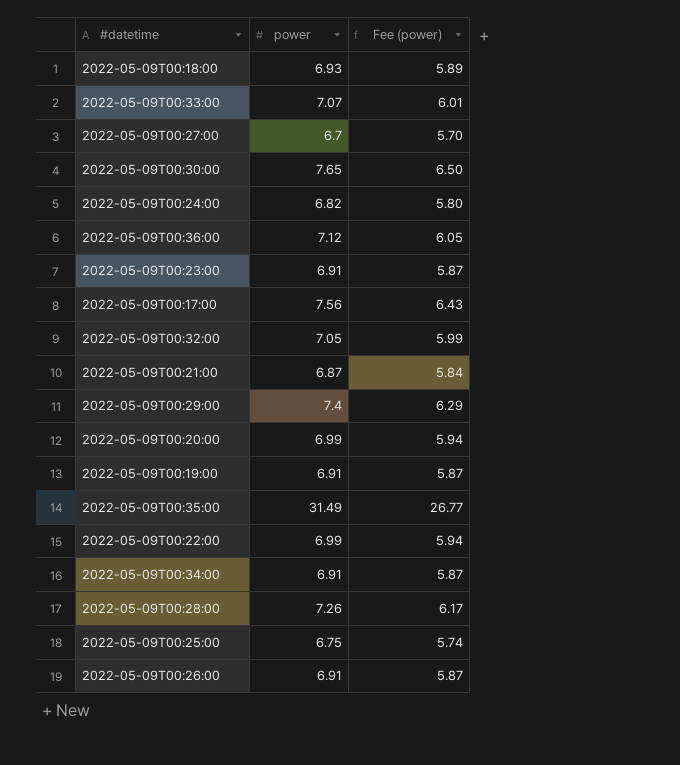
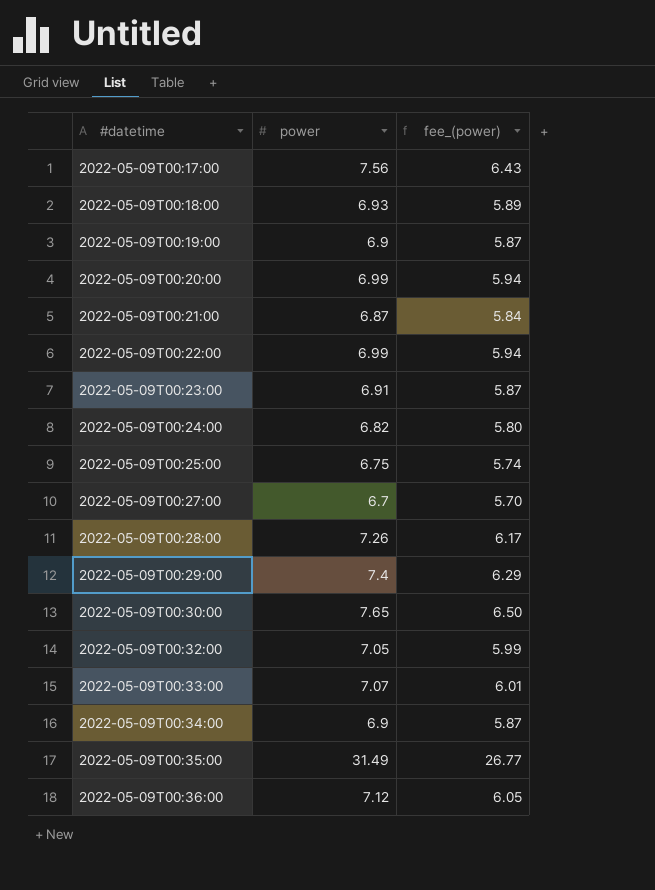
row order: none -> #datetime ascending
column name: Fee (power) -> fee_(power)
row 2022-05-09T00:26:00: 6.91 | 5.87 -> none
2022-05-09T00:19:00 | power: 6.91 -> 6.9
2022-05-09T00:34:00 | power: 6.91 -> 6.9

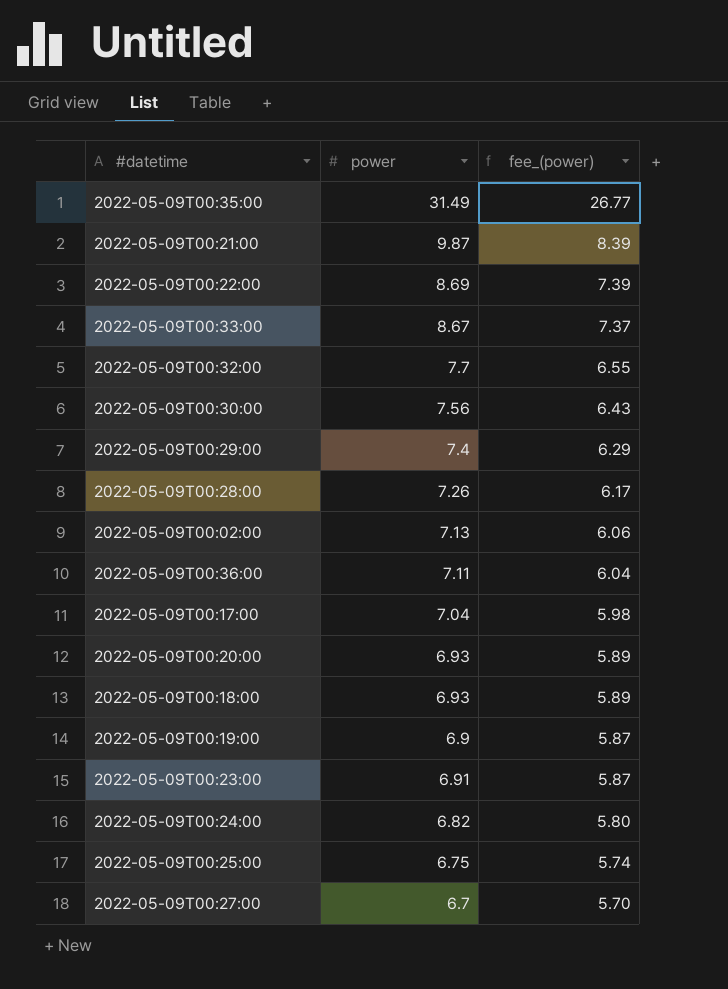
row order: #datetime ascending -> fee_(power) descending
row 2022-05-09T00:34:00: 6.9 | 5.87 -> none
2022-05-09T00:21:00 | power: 6.87 -> 9.87
2022-05-09T00:21:00 | fee_(power): 5.84 -> 8.39
2022-05-09T00:22:00 | power: 6.99 -> 8.69
2022-05-09T00:22:00 | fee_(power): 5.94 -> 7.39
2022-05-09T00:33:00 | power: 7.07 -> 8.67
2022-05-09T00:33:00 | fee_(power): 6.01 -> 7.37
2022-05-09T00:32:00 | power: 7.05 -> 7.7
2022-05-09T00:32:00 | fee_(power): 5.99 -> 6.55
2022-05-09T00:30:00 | power: 7.65 -> 7.56
2022-05-09T00:30:00 | fee_(power): 6.50 -> 6.43
row 2022-05-09T00:02:00: none -> 7.13 | 6.06
2022-05-09T00:36:00 | power: 7.12 -> 7.11
2022-05-09T00:36:00 | fee_(power): 6.05 -> 6.04
2022-05-09T00:17:00 | power: 7.56 -> 7.04
2022-05-09T00:17:00 | fee_(power): 6.43 -> 5.98
2022-05-09T00:20:00 | power: 6.99 -> 6.93
2022-05-09T00:20:00 | fee_(power): 5.94 -> 5.89

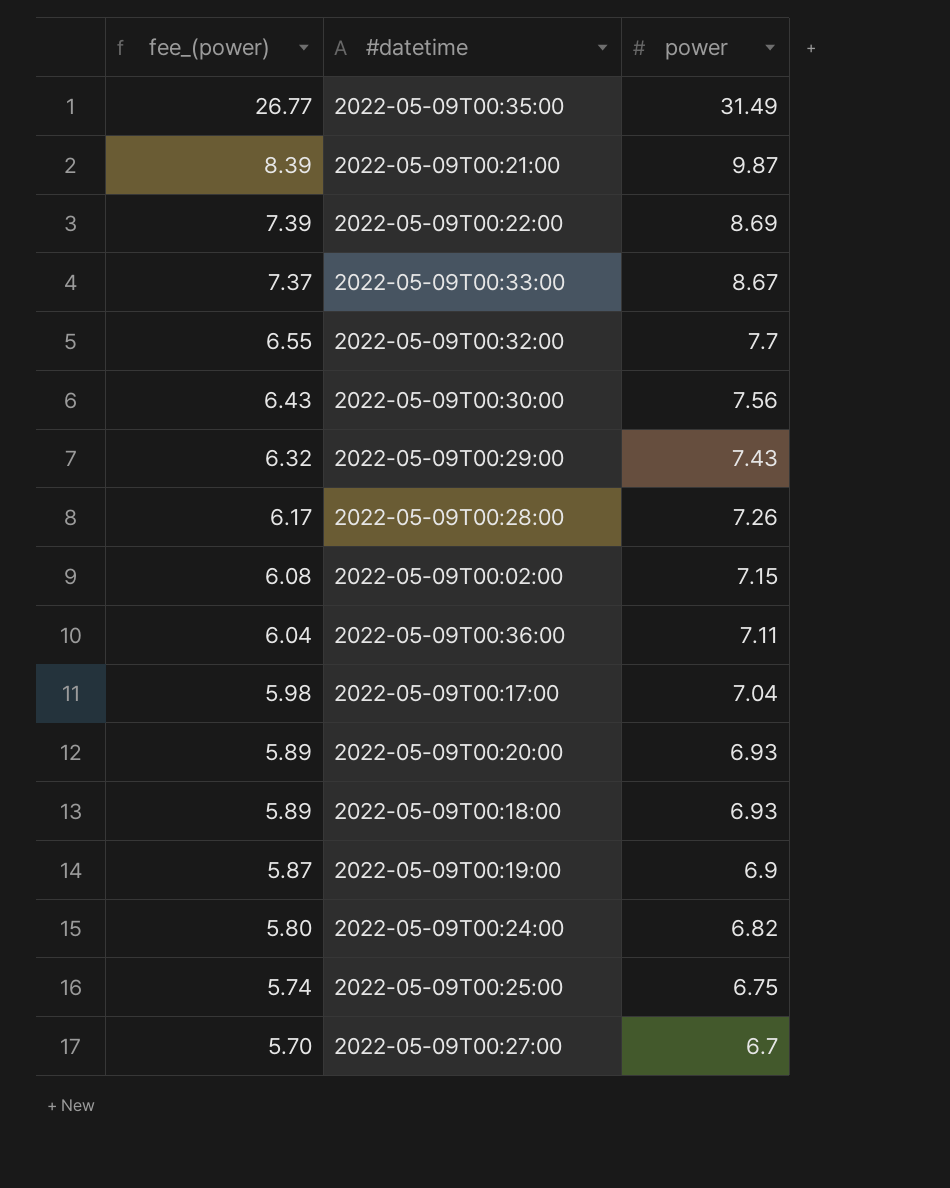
column fee_(power) | position: 3 -> 1
row 2022-05-09T00:23:00: 6.91 | 5.87 -> none
2022-05-09T00:29:00 | fee_(power): 6.29 -> 6.32
2022-05-09T00:29:00 | power: 7.4 -> 7.43
2022-05-09T00:02:00 | fee_(power): 6.06 -> 6.08
2022-05-09T00:02:00 | power: 7.13 -> 7.15

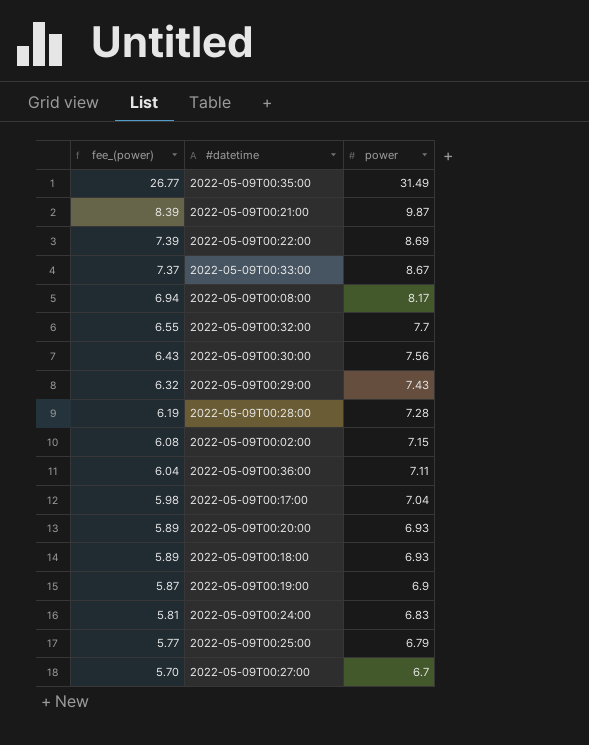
row 2022-05-09T00:08:00: none -> 6.94 | 8.17
2022-05-09T00:28:00 | fee_(power): 6.17 -> 6.19
2022-05-09T00:28:00 | power: 7.26 -> 7.28
2022-05-09T00:24:00 | fee_(power): 5.80 -> 5.81
2022-05-09T00:24:00 | power: 6.82 -> 6.83
2022-05-09T00:25:00 | fee_(power): 5.74 -> 5.77
2022-05-09T00:25:00 | power: 6.75 -> 6.79

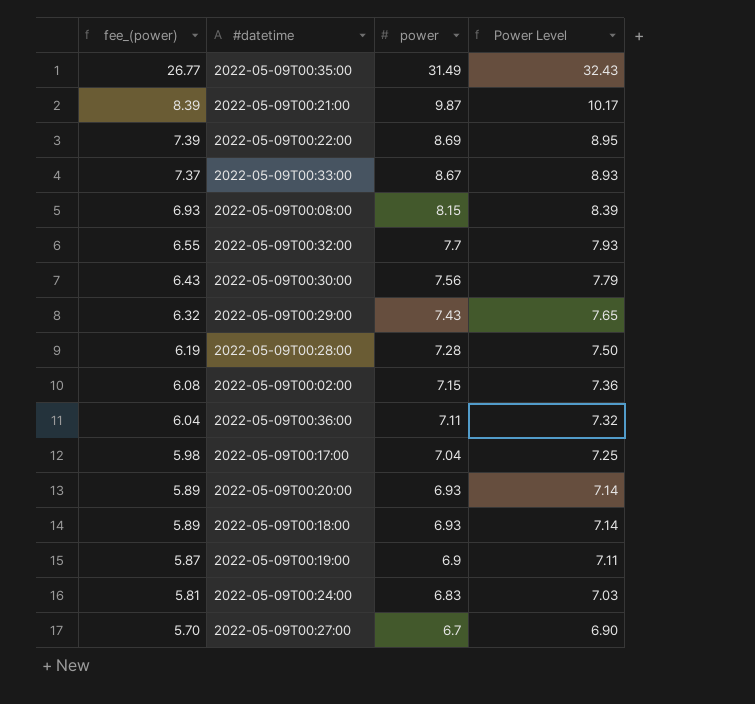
column Power Level | formula: none -> [power] * 1.03
row 2022-05-09T00:25:00: 5.77 | 6.79 -> none
2022-05-09T00:08:00 | fee_(power): 6.94 -> 6.93
2022-05-09T00:08:00 | power: 8.17 -> 8.15

